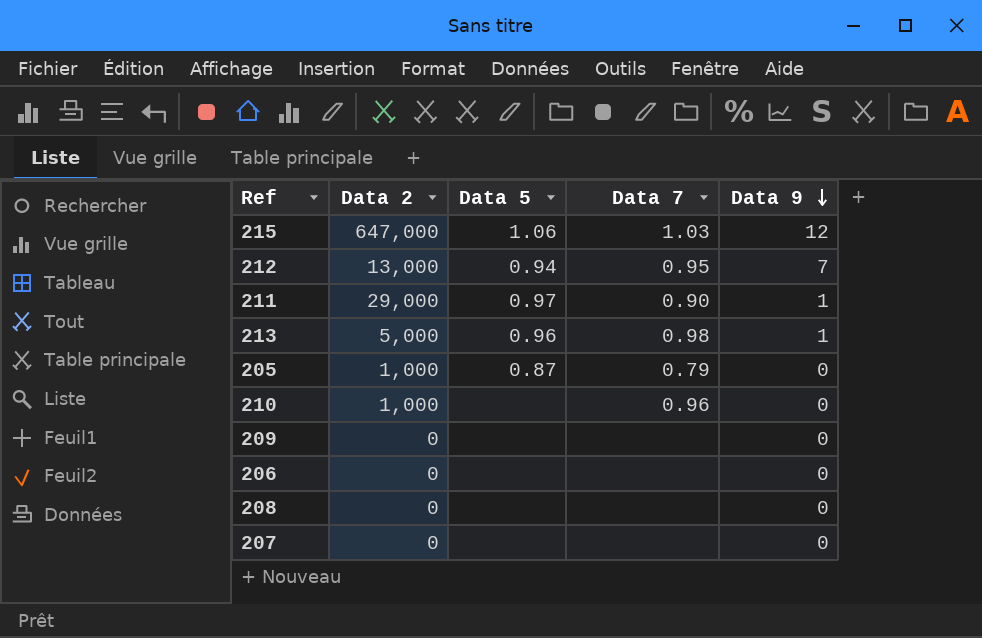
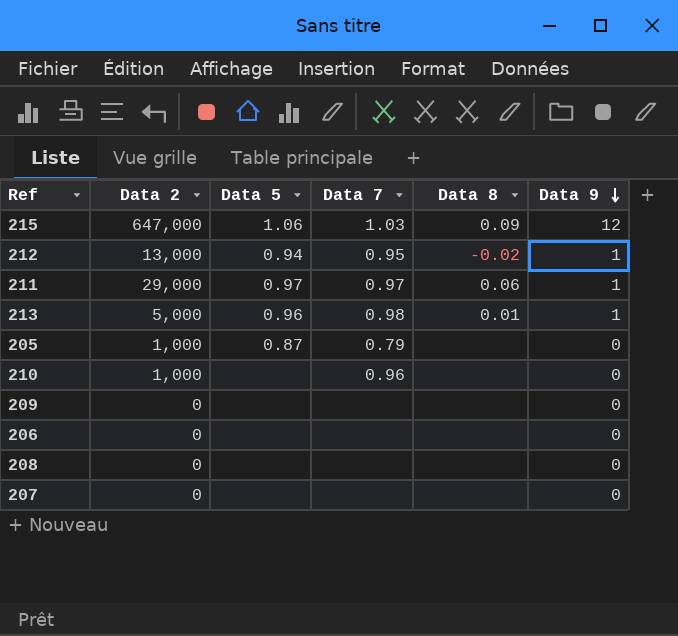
column Data 8 | position: none -> 5
212 | Data 9: 7 -> 1
211 | Data 7: 0.90 -> 0.97

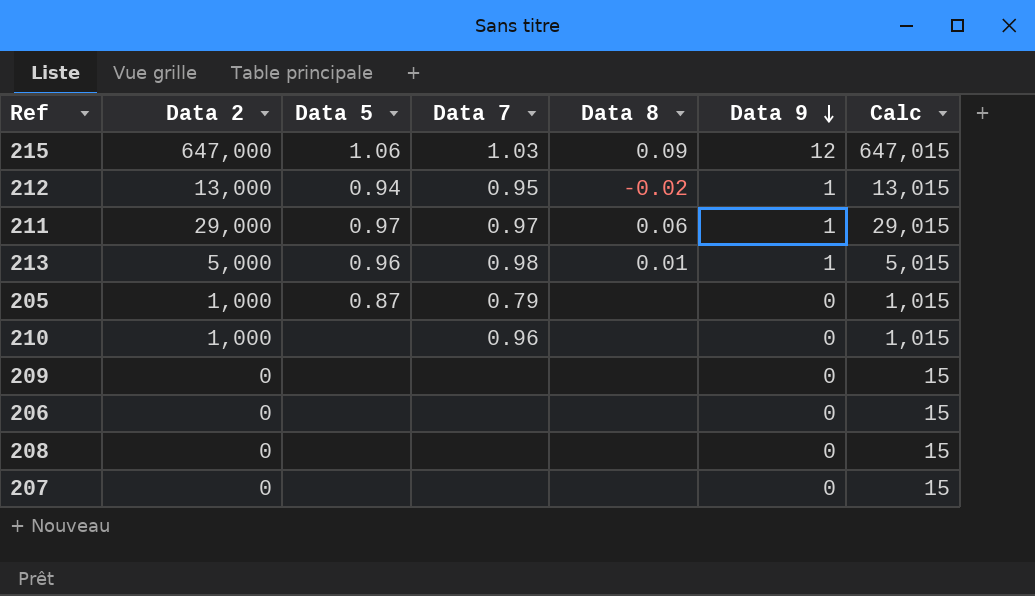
column Calc | formula: none -> [Data 2] + 15

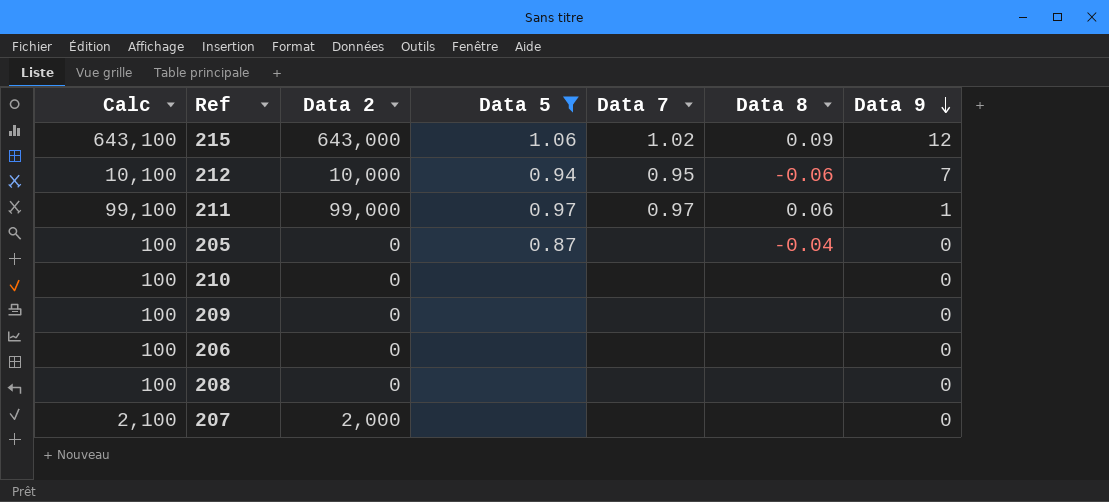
filter: none -> Data 5 != 0.96
column Calc | formula: [Data 2] + 15 -> [Data 2] + 100
column Calc | position: 7 -> 1
215 | Data 2: 647,000 -> 643,000
215 | Data 7: 1.03 -> 1.02
212 | Data 2: 13,000 -> 10,000
212 | Data 8: -0.02 -> -0.06
212 | Data 9: 1 -> 7
211 | Data 2: 29,000 -> 99,000
205 | Data 2: 1,000 -> 0
205 | Data 7: 0.79 -> none
205 | Data 8: none -> -0.04
210 | Data 2: 1,000 -> 0
210 | Data 7: 0.96 -> none
207 | Data 2: 0 -> 2,000

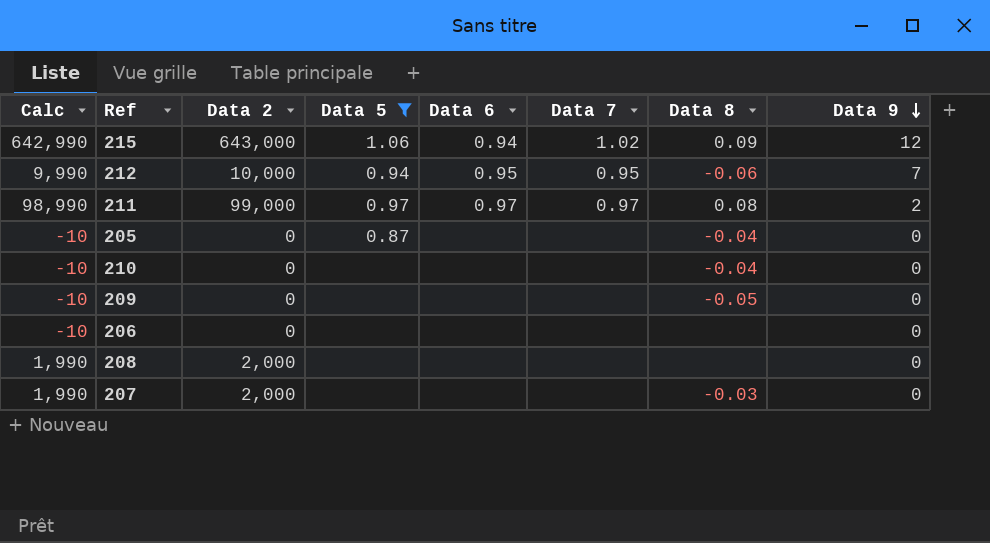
column Calc | formula: [Data 2] + 100 -> [Data 2] - 10
column Data 6 | position: none -> 5
211 | Data 8: 0.06 -> 0.08
211 | Data 9: 1 -> 2
210 | Data 8: none -> -0.04
209 | Data 8: none -> -0.05
208 | Data 2: 0 -> 2,000
207 | Data 8: none -> -0.03

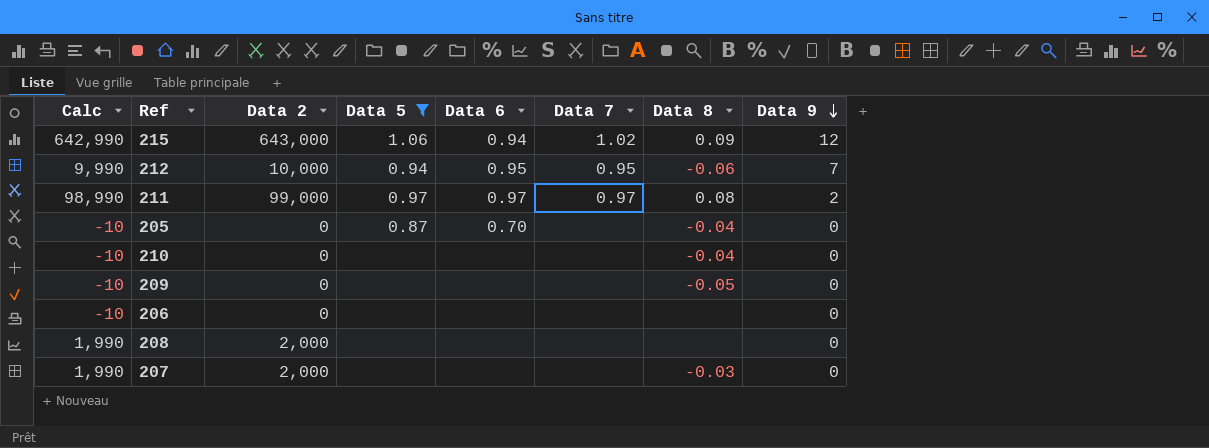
205 | Data 6: none -> 0.70

